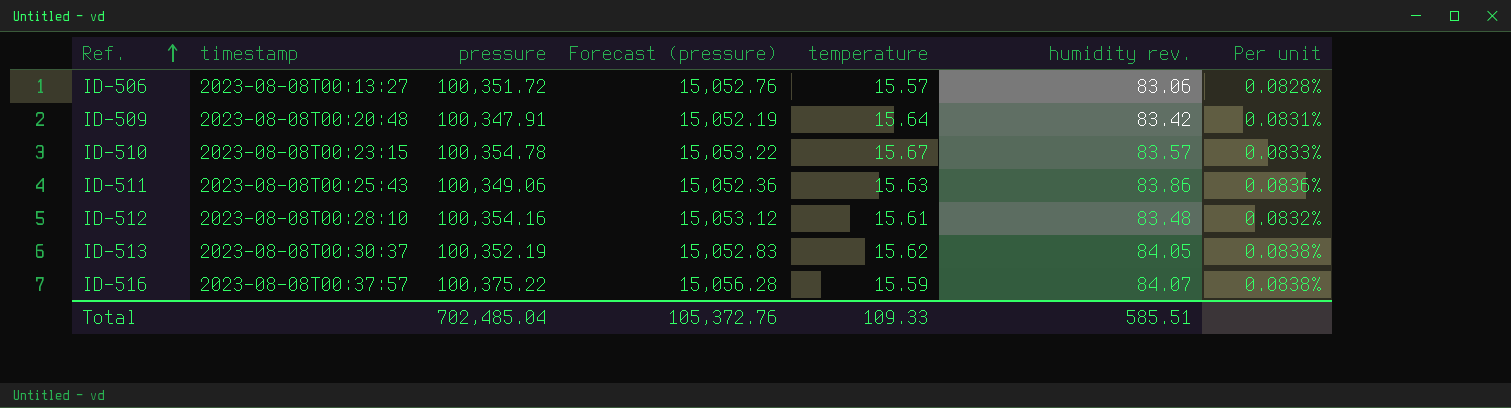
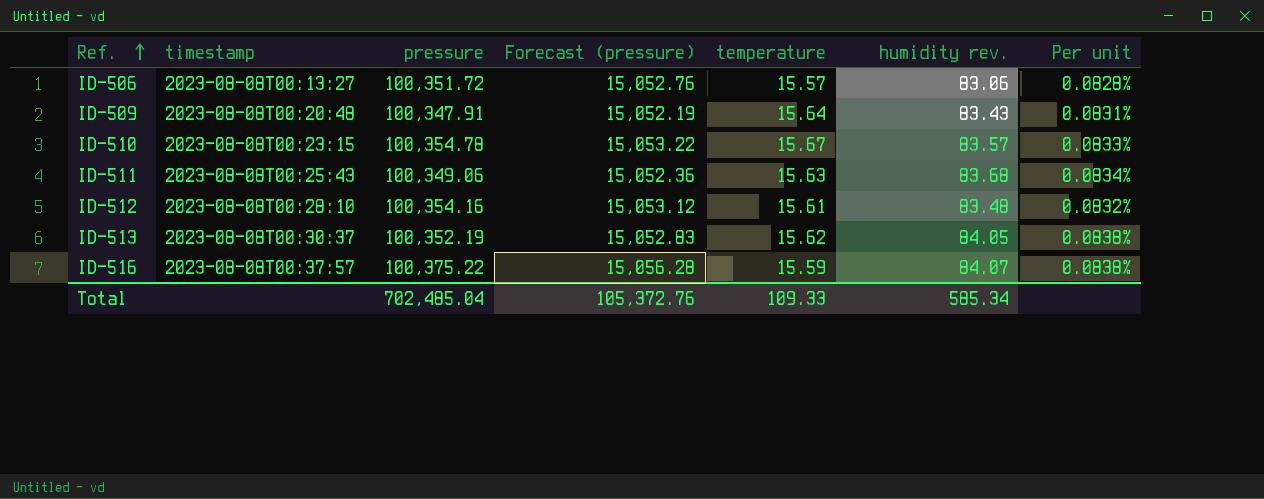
ID-509 | humidity rev.: 83.42 -> 83.43
ID-511 | humidity rev.: 83.86 -> 83.68
ID-511 | Per unit: 0.0836% -> 0.0834%
Total | humidity rev.: 585.51 -> 585.34

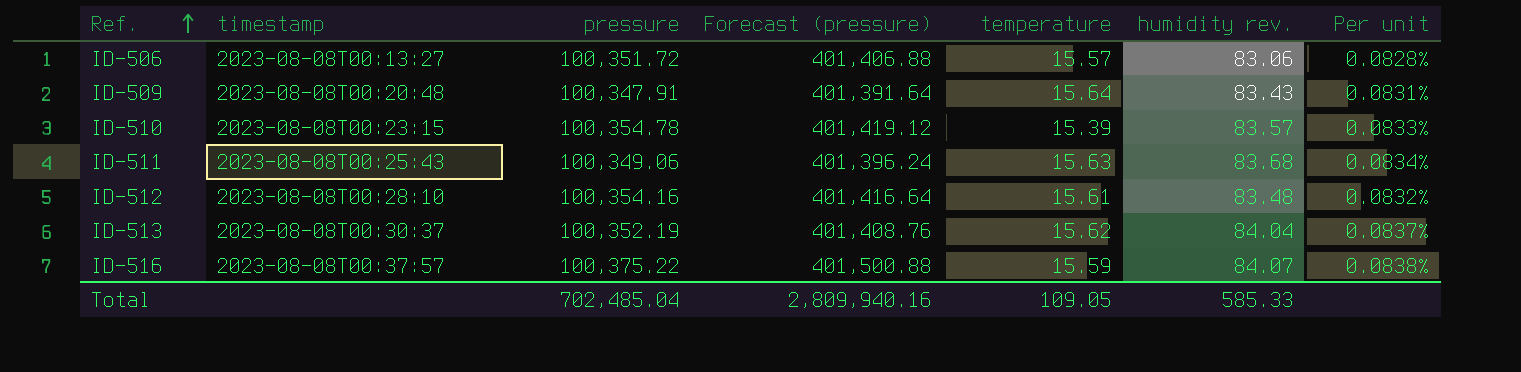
column Forecast (pressure) | formula: [pressure] * 0.15 -> [pressure] * 4
ID-510 | temperature: 15.67 -> 15.39
ID-513 | humidity rev.: 84.05 -> 84.04
ID-513 | Per unit: 0.0838% -> 0.0837%
Total | Forecast (pressure): 105,372.76 -> 2,809,940.16
Total | temperature: 109.33 -> 109.05
Total | humidity rev.: 585.34 -> 585.33

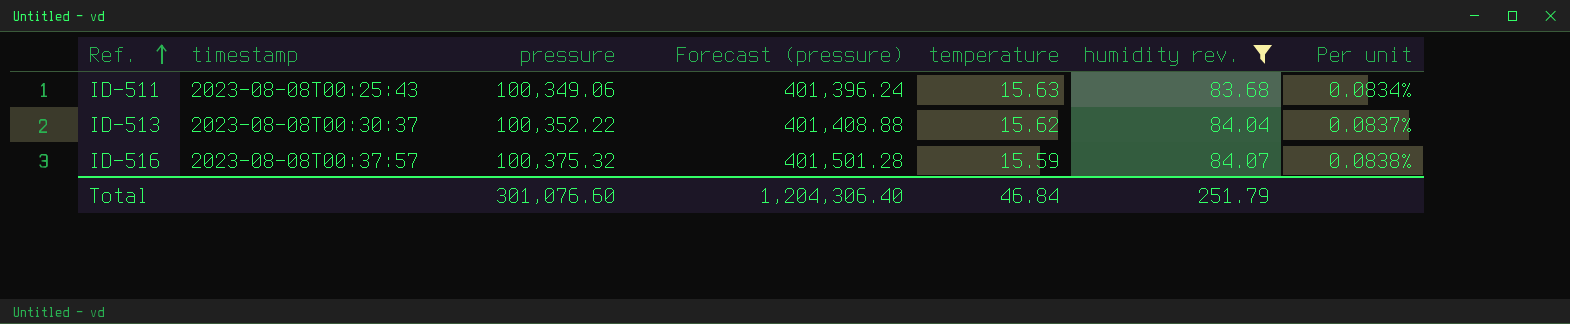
filter: none -> humidity rev. >= 83.68
ID-513 | pressure: 100,352.19 -> 100,352.22
ID-513 | Forecast (pressure): 401,408.76 -> 401,408.88
ID-516 | pressure: 100,375.22 -> 100,375.32
ID-516 | Forecast (pressure): 401,500.88 -> 401,501.28
Total | pressure: 702,485.04 -> 301,076.60
Total | Forecast (pressure): 2,809,940.16 -> 1,204,306.40
Total | temperature: 109.05 -> 46.84
Total | humidity rev.: 585.33 -> 251.79

